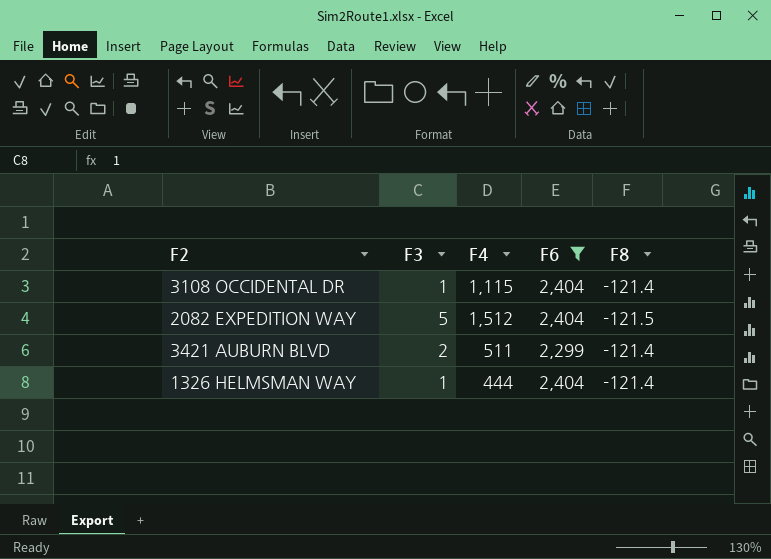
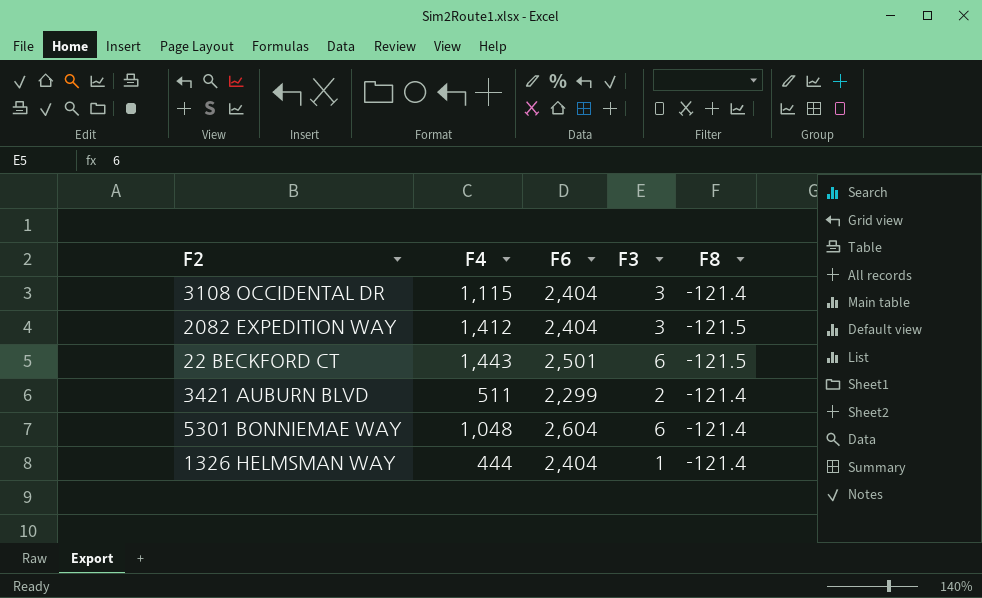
filter: F6 <= 2,404 -> none
column F3 | position: 2 -> 4
3108 OCCIDENTAL DR | F3: 1 -> 3
2082 EXPEDITION WAY | F4: 1,512 -> 1,412
2082 EXPEDITION WAY | F3: 5 -> 3

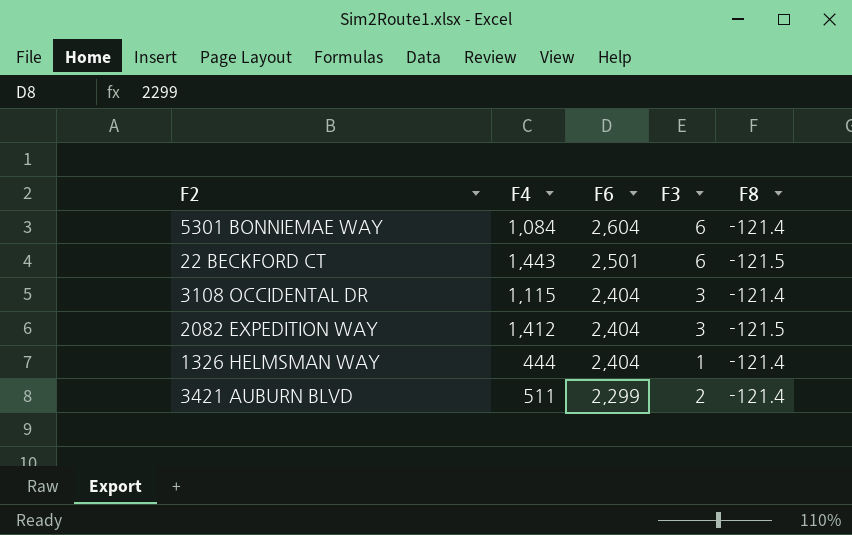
row order: none -> F6 descending
5301 BONNIEMAE WAY | F4: 1,048 -> 1,084

